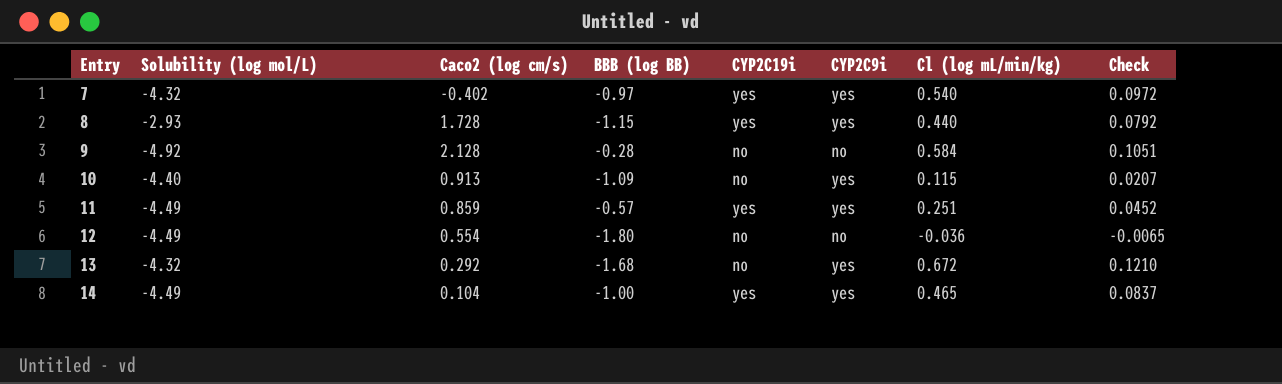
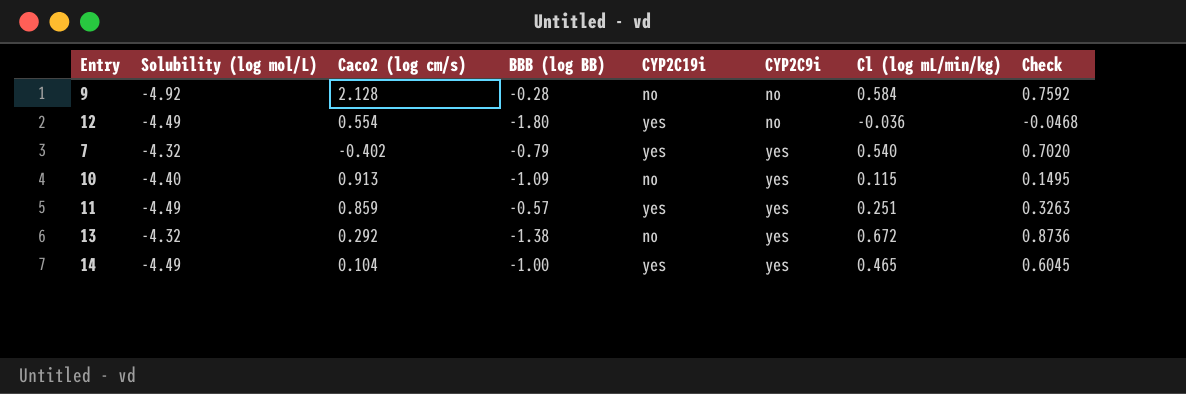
row order: Entry ascending -> CYP2C9i ascending
column Check | formula: [Cl (log mL/min/kg)] * 0.18 -> [Cl (log mL/min/kg)] * 1.3
row 8: -2.93 | 1.728 | -1.15 | yes | yes | 0.440 | 0.0792 -> none
12 | CYP2C19i: no -> yes
7 | BBB (log BB): -0.97 -> -0.79
13 | BBB (log BB): -1.68 -> -1.38

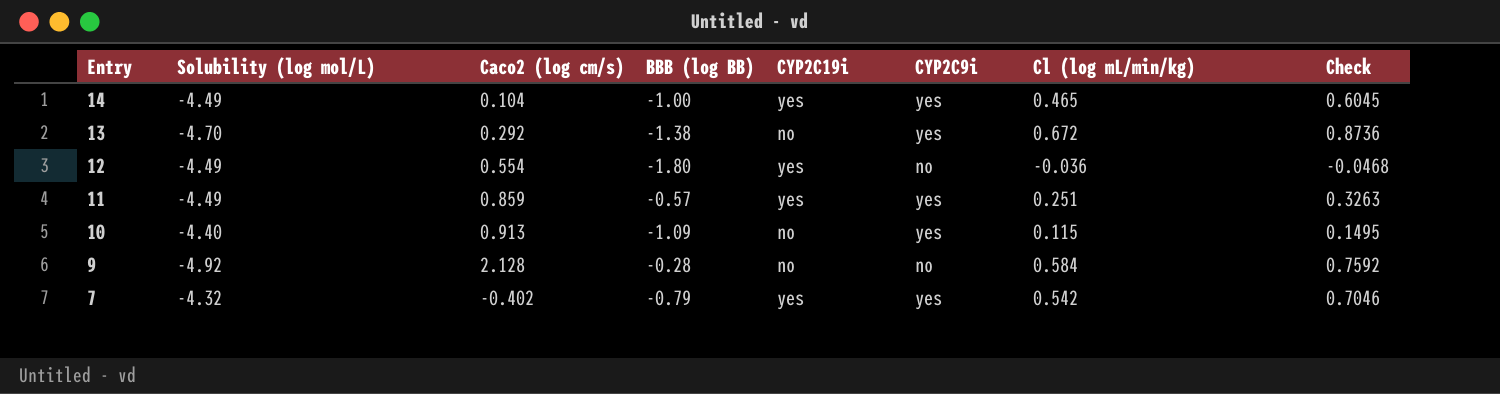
row order: CYP2C9i ascending -> Entry descending
13 | Solubility (log mol/L): -4.32 -> -4.70
7 | Cl (log mL/min/kg): 0.540 -> 0.542
7 | Check: 0.7020 -> 0.7046

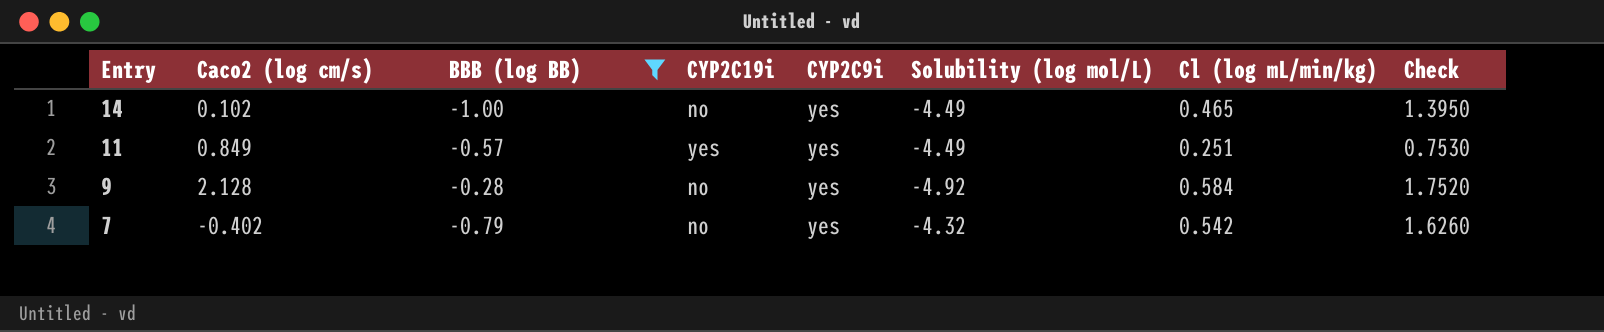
filter: none -> BBB (log BB) >= -1.00
column Solubility (log mol/L) | position: 2 -> 6
column Check | formula: [Cl (log mL/min/kg)] * 1.3 -> [Cl (log mL/min/kg)] * 3
14 | Caco2 (log cm/s): 0.104 -> 0.102
14 | CYP2C19i: yes -> no
11 | Caco2 (log cm/s): 0.859 -> 0.849
9 | CYP2C9i: no -> yes
7 | CYP2C19i: yes -> no

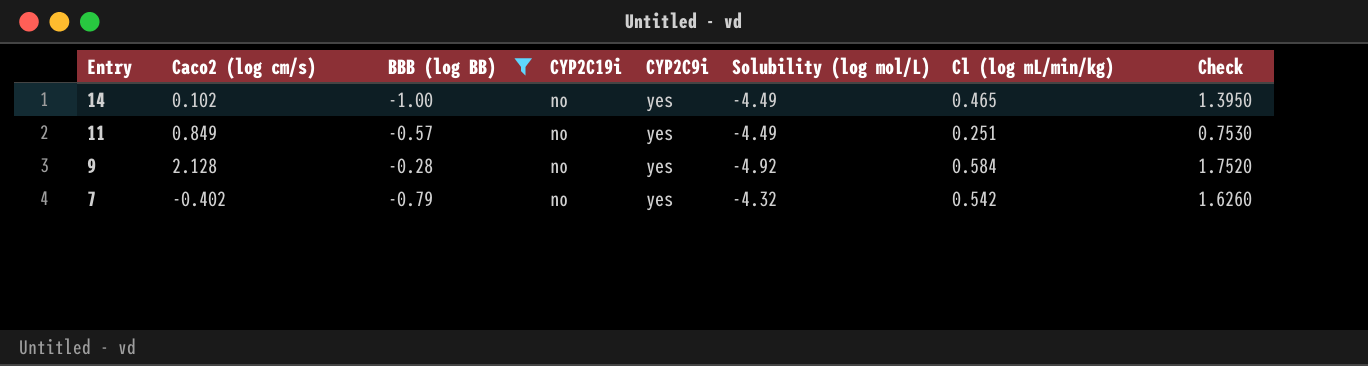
11 | CYP2C19i: yes -> no

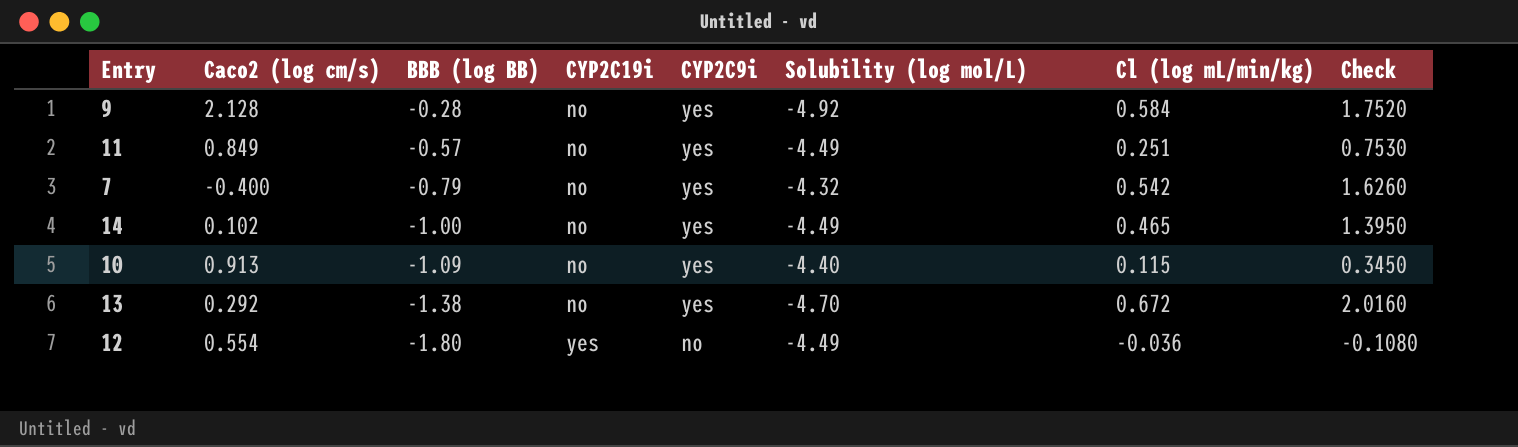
filter: BBB (log BB) >= -1.00 -> none
row order: Entry descending -> BBB (log BB) descending
7 | Caco2 (log cm/s): -0.402 -> -0.400

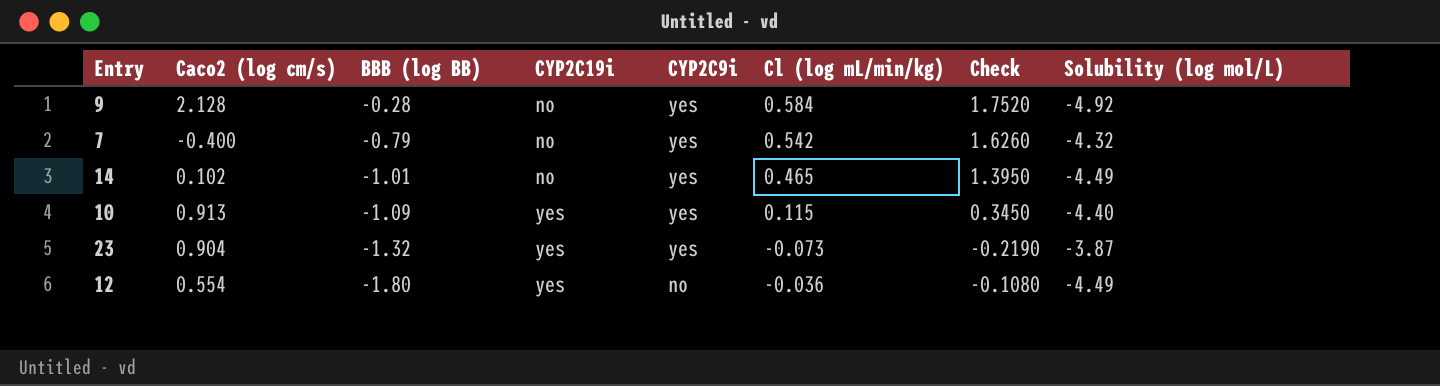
column Solubility (log mol/L) | position: 6 -> 8
row 11: 0.849 | -0.57 | no | yes | -4.49 | 0.251 | 0.7530 -> none
row 13: 0.292 | -1.38 | no | yes | -4.70 | 0.672 | 2.0160 -> none
14 | BBB (log BB): -1.00 -> -1.01
10 | CYP2C19i: no -> yes
row 23: none -> 0.904 | -1.32 | yes | yes | -0.073 | -0.2190 | -3.87

